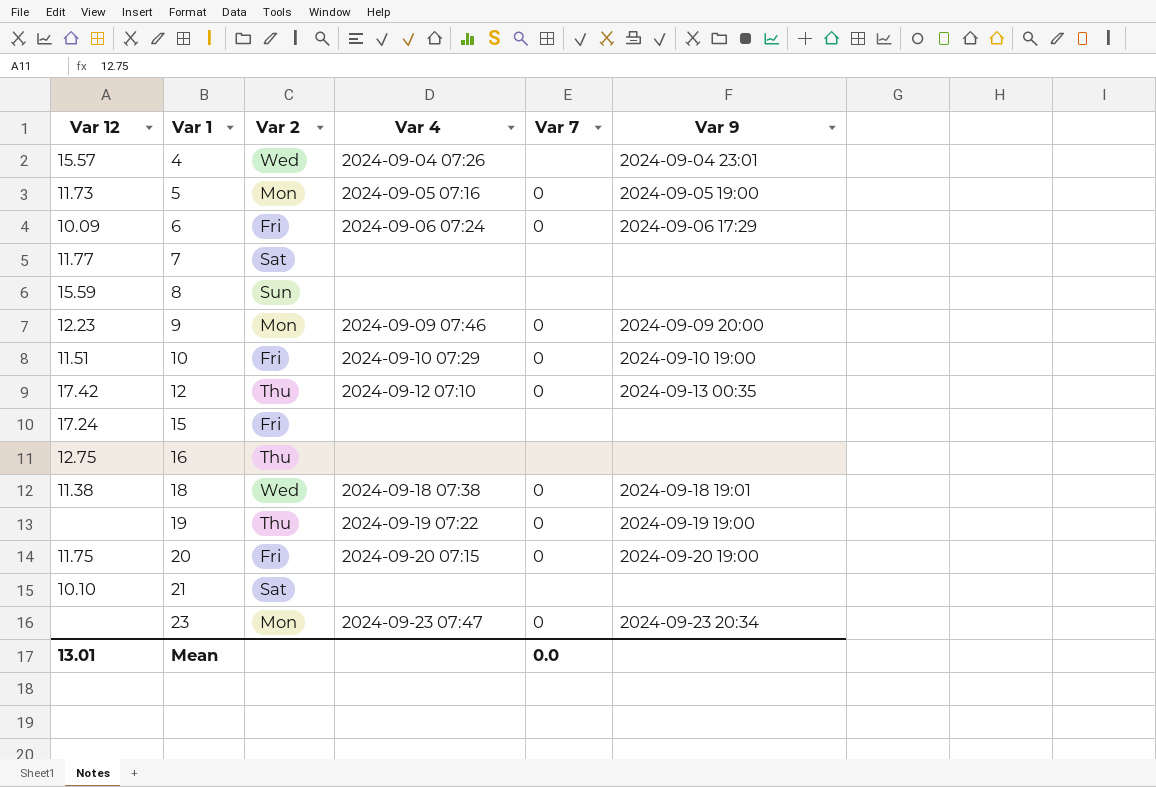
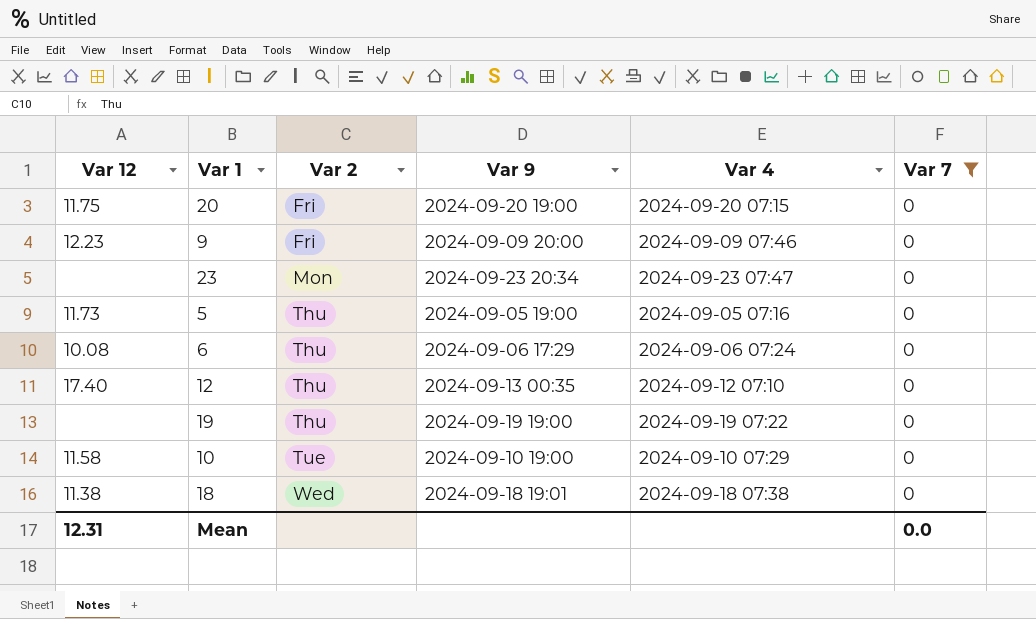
filter: none -> Var 7 = 0
row order: Var 1 ascending -> Var 2 ascending
column Var 9 | position: 6 -> 4
9 | Var 2: Mon -> Fri
5 | Var 2: Mon -> Thu
6 | Var 12: 10.09 -> 10.08
6 | Var 2: Fri -> Thu
12 | Var 12: 17.42 -> 17.40
10 | Var 12: 11.51 -> 11.58
10 | Var 2: Fri -> Tue
Mean | Var 12: 13.01 -> 12.31

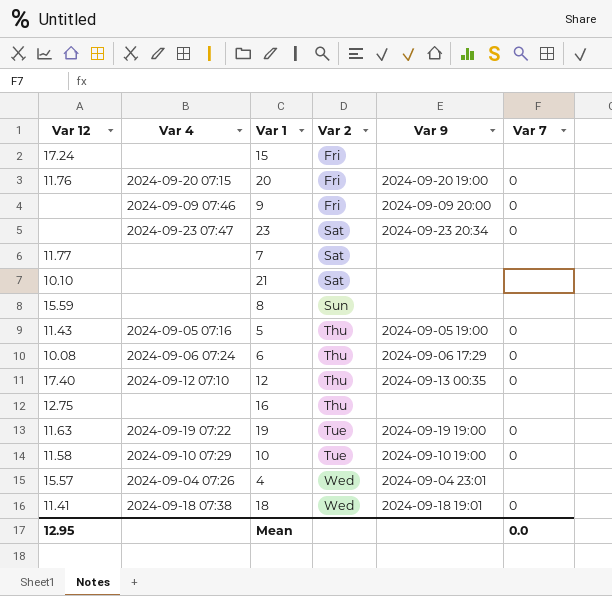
filter: Var 7 = 0 -> none
column Var 4 | position: 5 -> 2
20 | Var 12: 11.75 -> 11.76
9 | Var 12: 12.23 -> none
23 | Var 2: Mon -> Sat
5 | Var 12: 11.73 -> 11.43
19 | Var 12: none -> 11.63
19 | Var 2: Thu -> Tue
18 | Var 12: 11.38 -> 11.41
Mean | Var 12: 12.31 -> 12.95

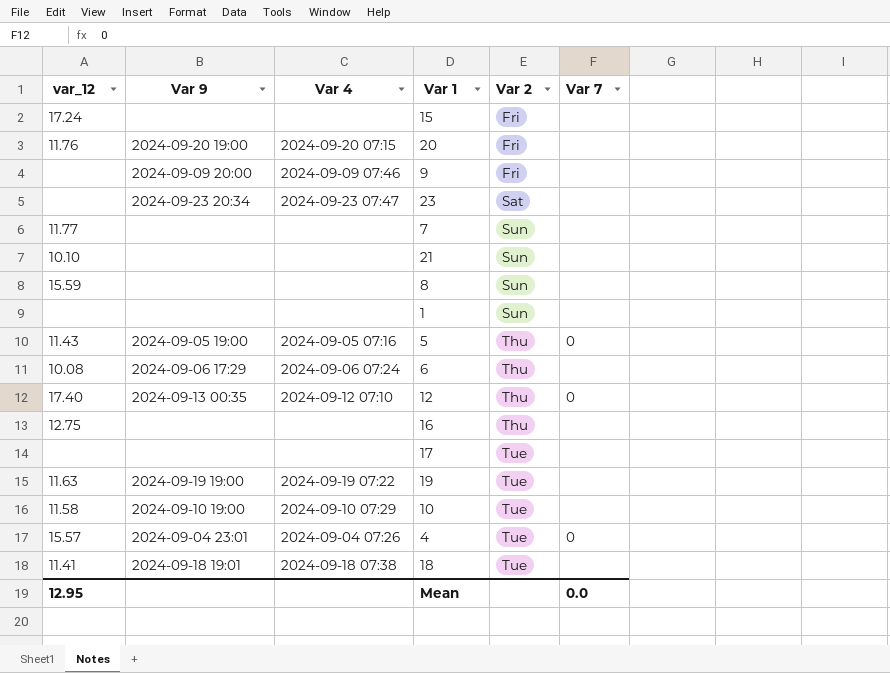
column name: Var 12 -> var_12
column Var 9 | position: 5 -> 2
20 | Var 7: 0 -> none
9 | Var 7: 0 -> none
23 | Var 7: 0 -> none
7 | Var 2: Sat -> Sun
21 | Var 2: Sat -> Sun
row 1: none -> none | none | none | Sun | none
6 | Var 7: 0 -> none
row 17: none -> none | none | none | Tue | none
19 | Var 7: 0 -> none
10 | Var 7: 0 -> none
4 | Var 2: Wed -> Tue
4 | Var 7: none -> 0
18 | Var 2: Wed -> Tue
18 | Var 7: 0 -> none

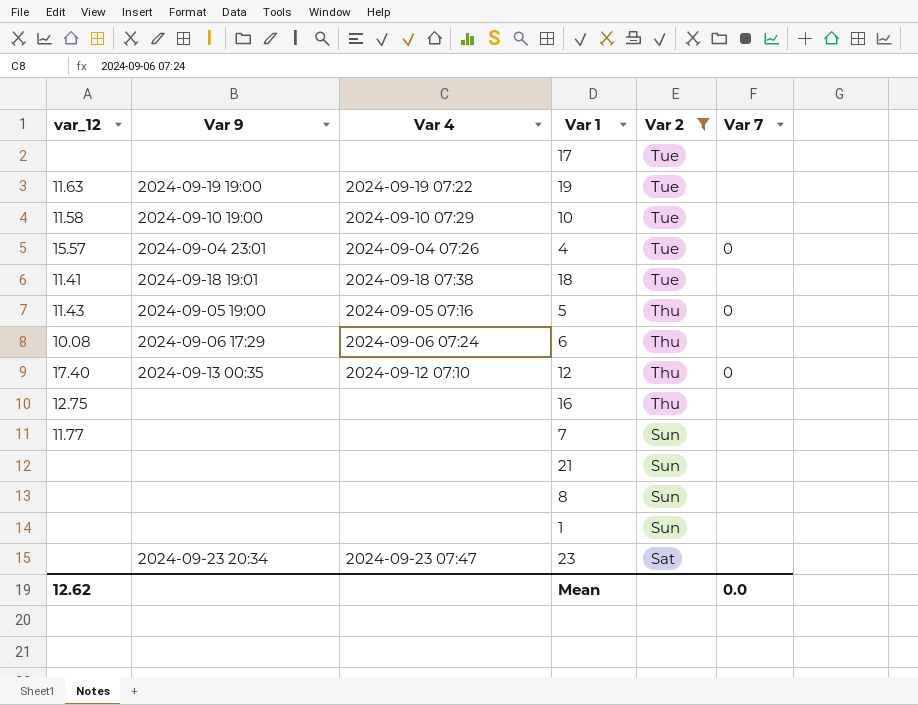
filter: none -> Var 2 != Fri
row order: Var 2 ascending -> Var 2 descending
21 | var_12: 10.10 -> none
8 | var_12: 15.59 -> none
Mean | var_12: 12.95 -> 12.62

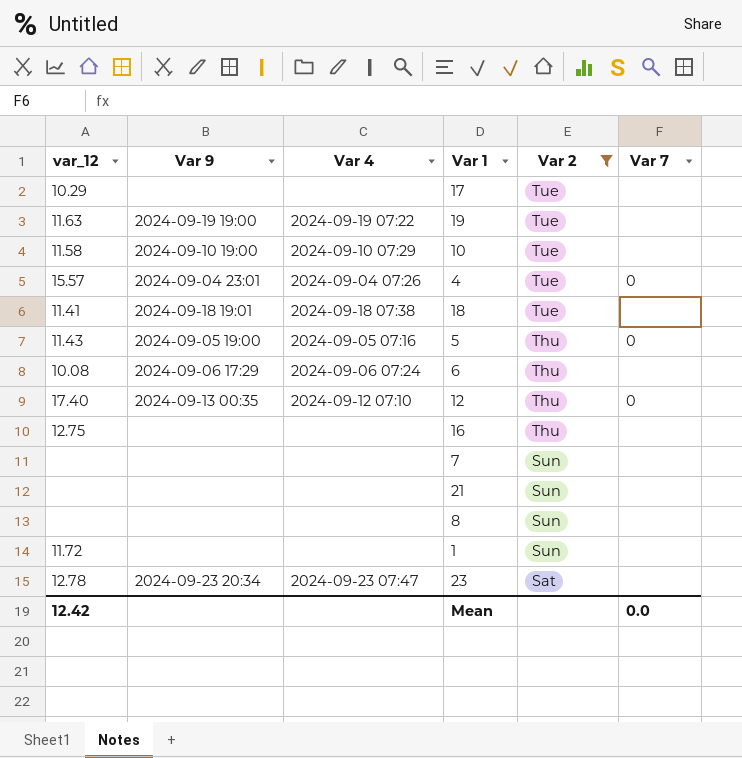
17 | var_12: none -> 10.29
7 | var_12: 11.77 -> none
1 | var_12: none -> 11.72
23 | var_12: none -> 12.78
Mean | var_12: 12.62 -> 12.42

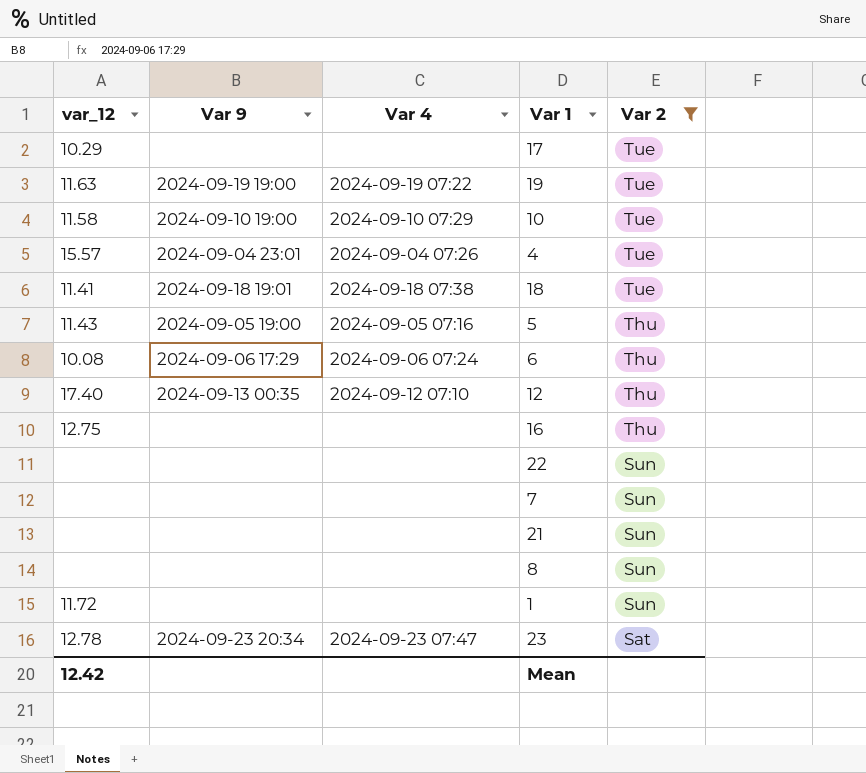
column Var 7 | position: 6 -> none
row 22: none -> none | none | none | Sun

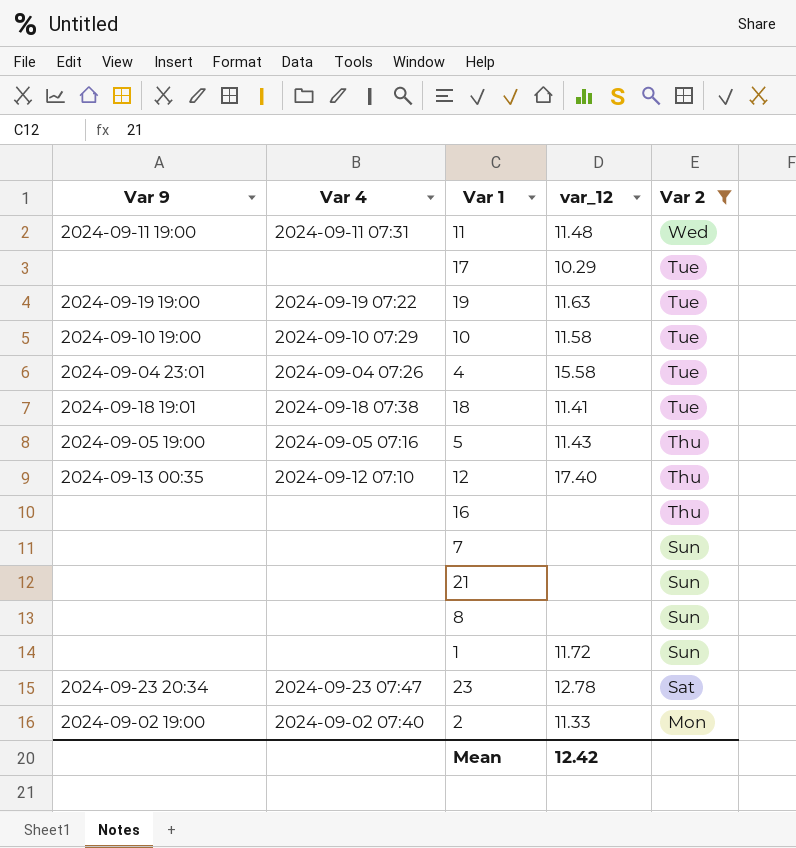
column var_12 | position: 1 -> 4
row 6: 10.08 | 2024-09-06 17:29 | 2024-09-06 07:24 | Thu -> none
row 22: none | none | none | Sun -> none
row 11: none -> 2024-09-11 19:00 | 2024-09-11 07:31 | 11.48 | Wed
4 | var_12: 15.57 -> 15.58
16 | var_12: 12.75 -> none
row 2: none -> 2024-09-02 19:00 | 2024-09-02 07:40 | 11.33 | Mon

